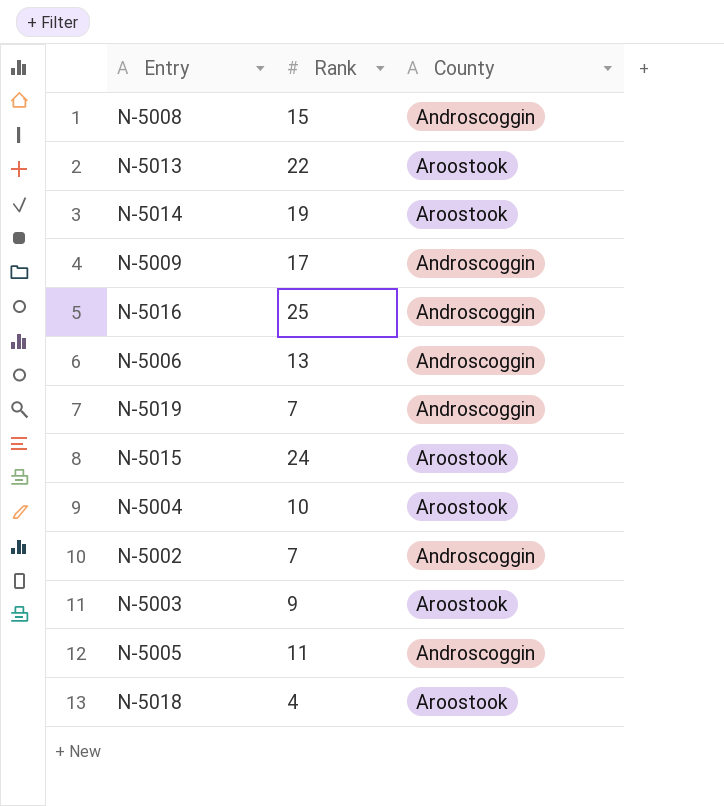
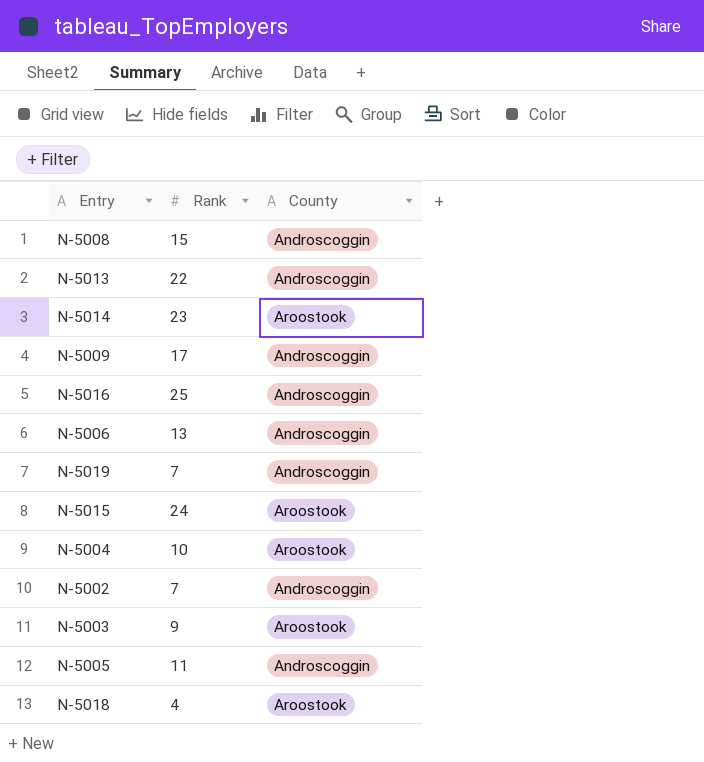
N-5013 | County: Aroostook -> Androscoggin
N-5014 | Rank: 19 -> 23

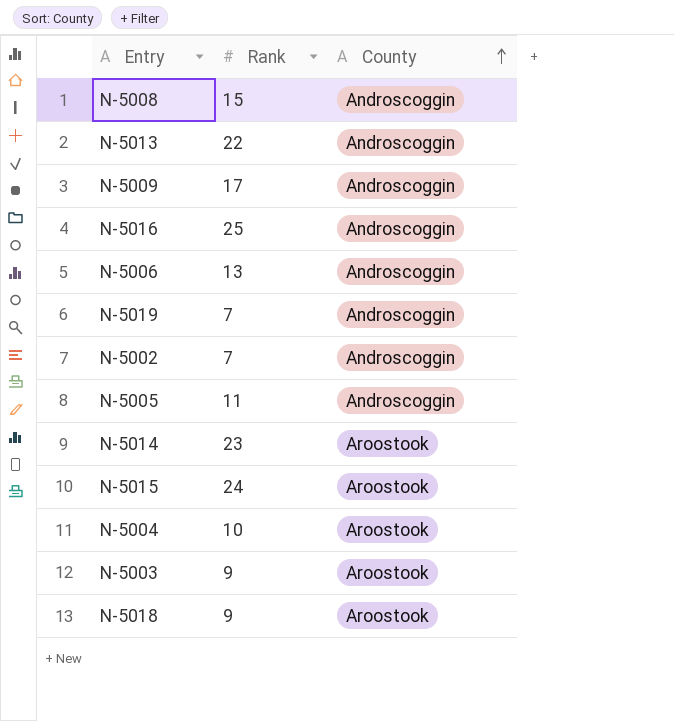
row order: none -> County ascending
N-5018 | Rank: 4 -> 9

